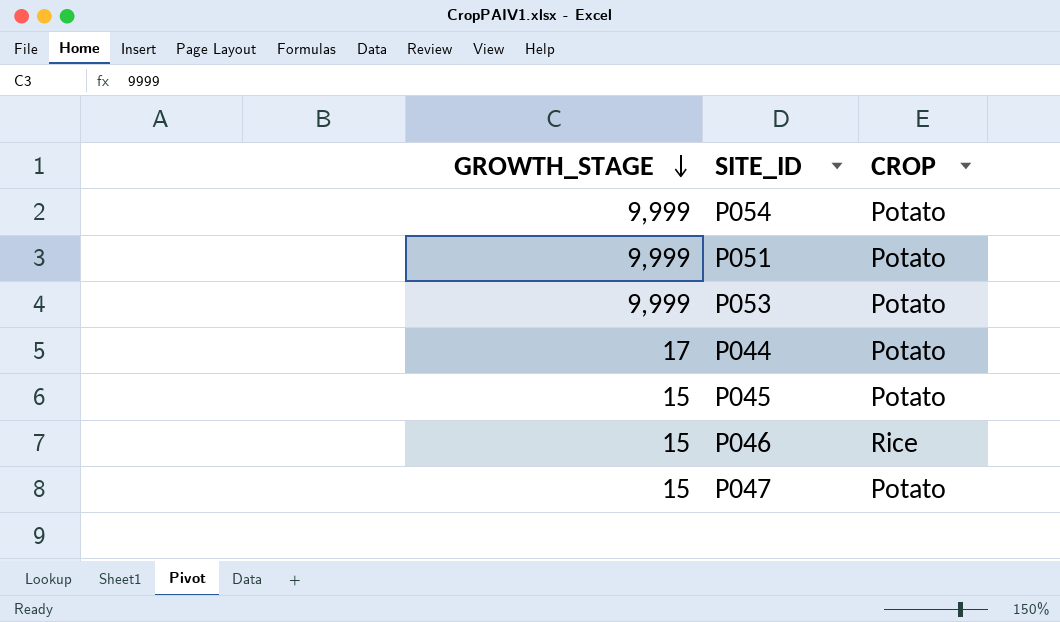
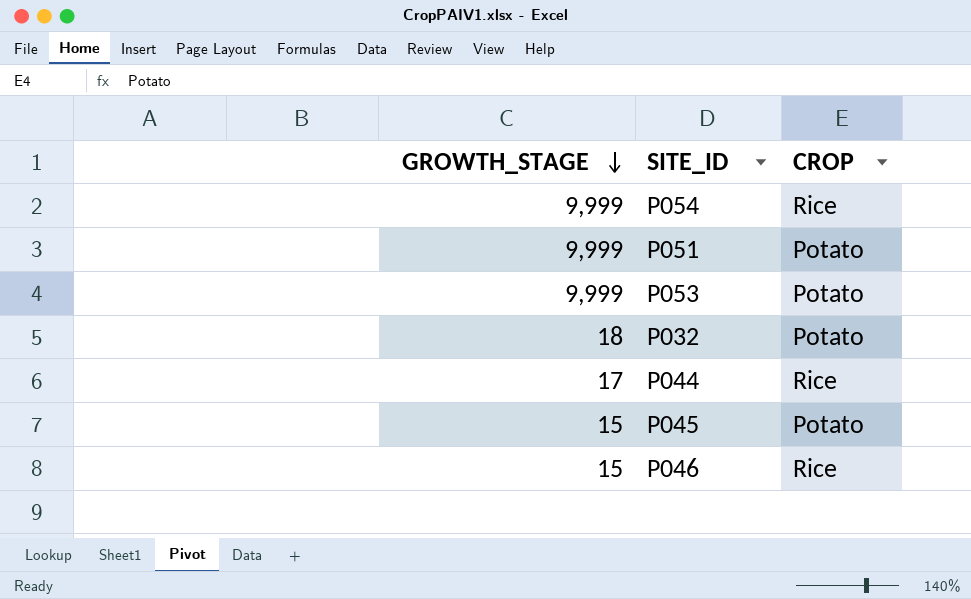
row P047: 15 | Potato -> none
P054 | CROP: Potato -> Rice
row P032: none -> 18 | Potato
P044 | CROP: Potato -> Rice

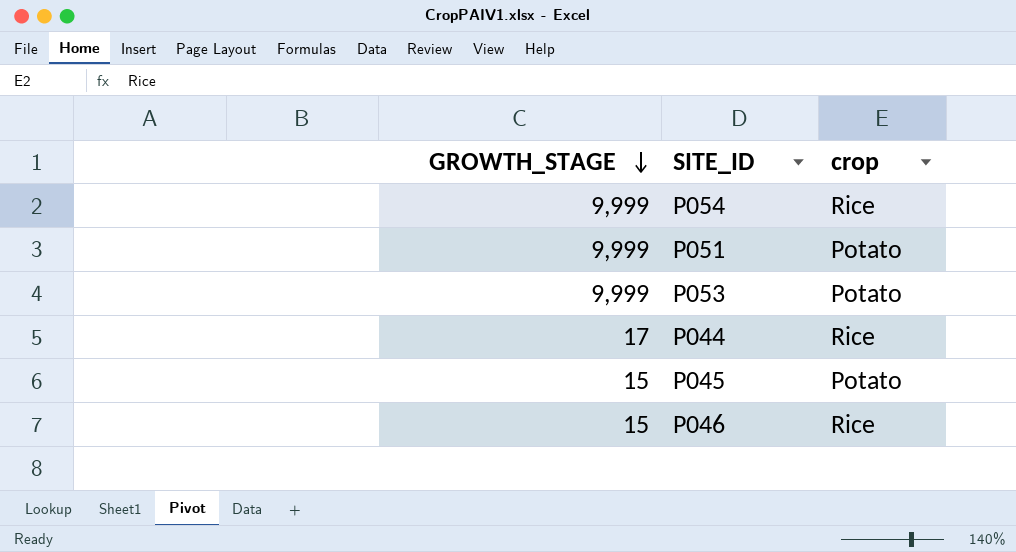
column name: CROP -> crop
row P032: 18 | Potato -> none

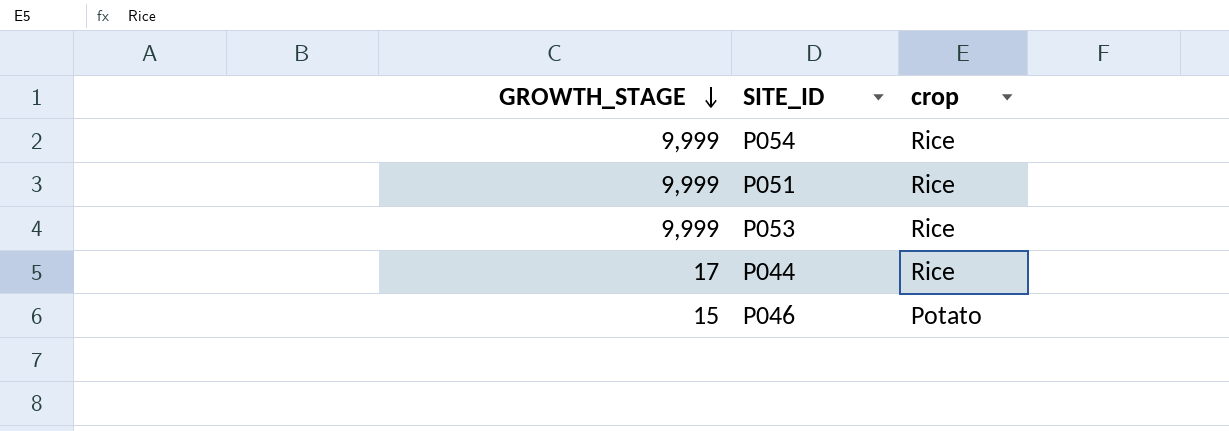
row P045: 15 | Potato -> none
P051 | crop: Potato -> Rice
P053 | crop: Potato -> Rice
P046 | crop: Rice -> Potato

